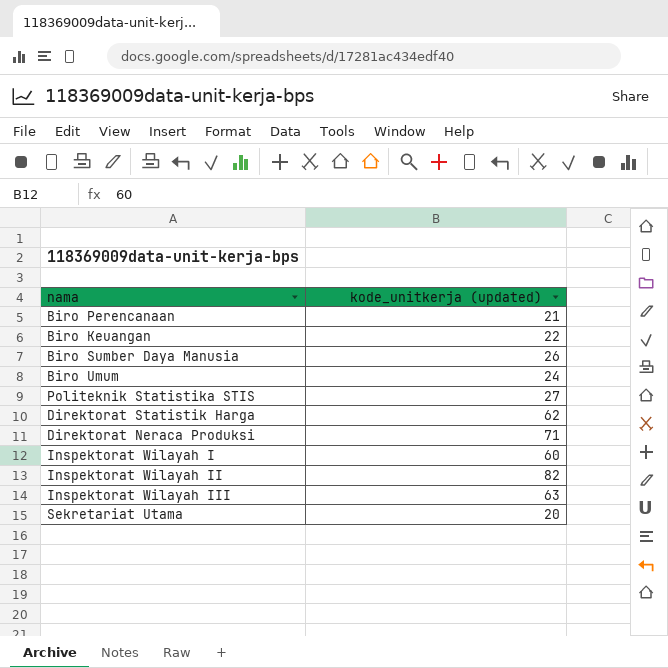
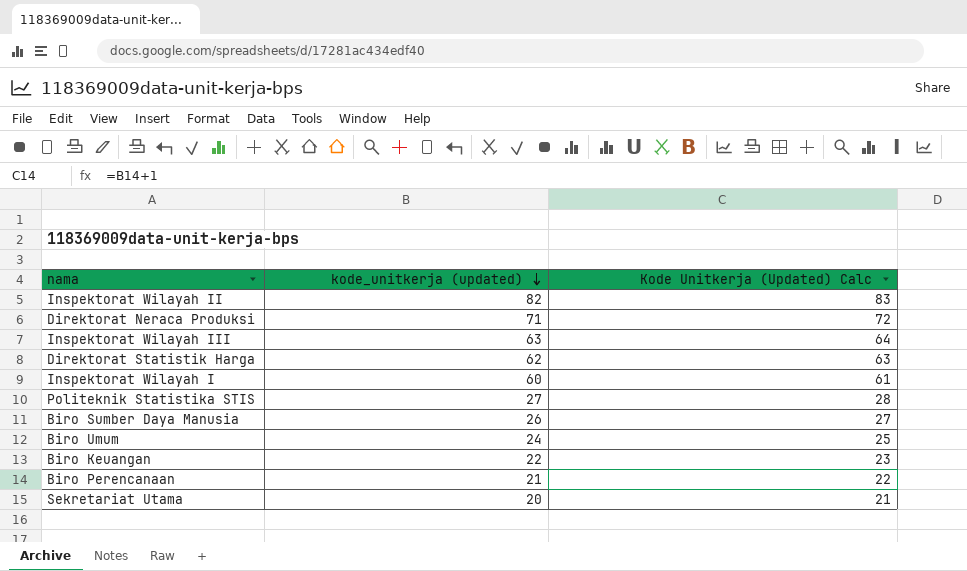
row order: none -> kode_unitkerja (updated) descending
column Kode Unitkerja (Updated) Calc | formula: none -> [kode_unitkerja (updated)] + 1

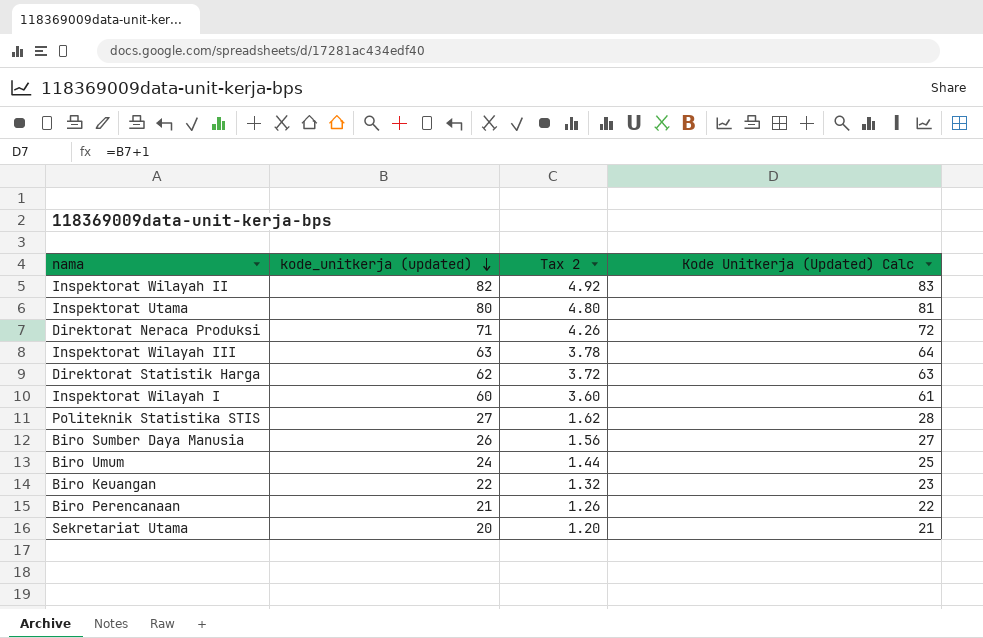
column Tax 2 | formula: none -> [kode_unitkerja (updated)] * 0.06
row Inspektorat Utama: none -> 80 | 4.80 | 81

